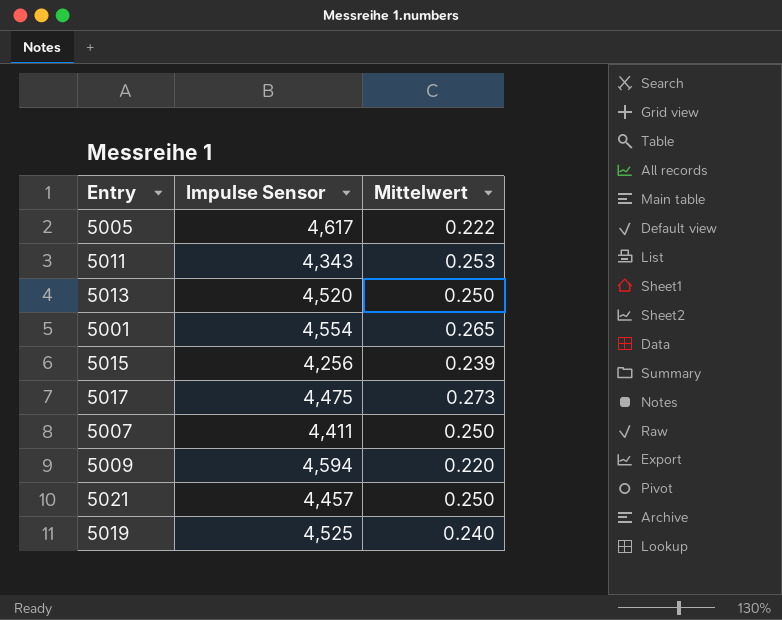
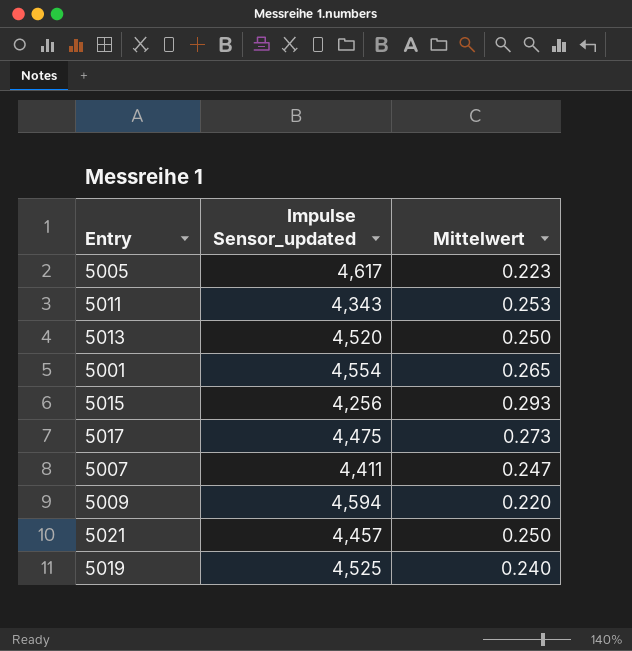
column name: Impulse Sensor -> Impulse Sensor_updated
5005 | Mittelwert: 0.222 -> 0.223
5015 | Mittelwert: 0.239 -> 0.293
5007 | Mittelwert: 0.250 -> 0.247

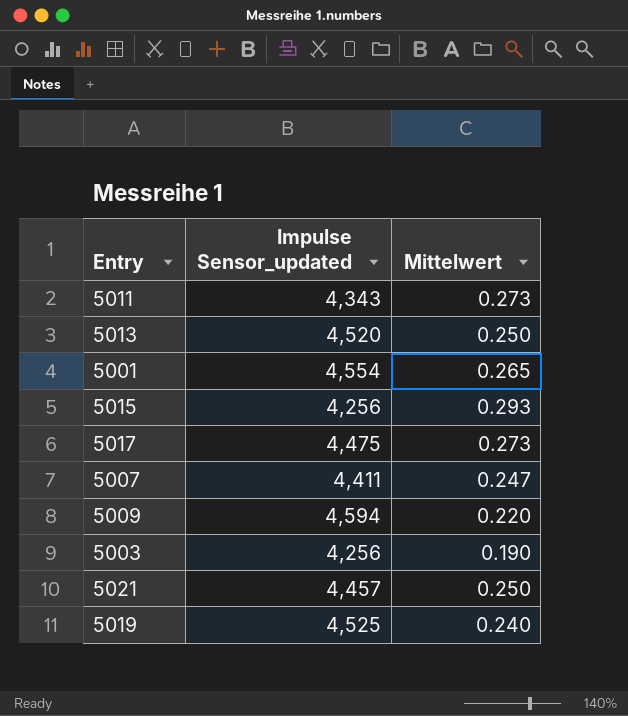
row 5005: 4,617 | 0.223 -> none
5011 | Mittelwert: 0.253 -> 0.273
row 5003: none -> 4,256 | 0.190

